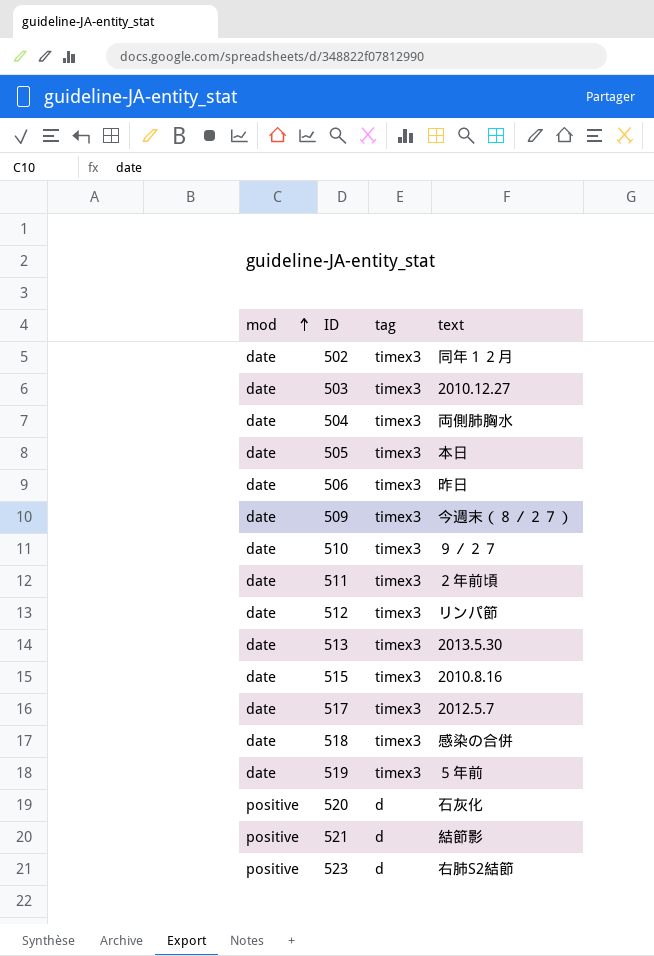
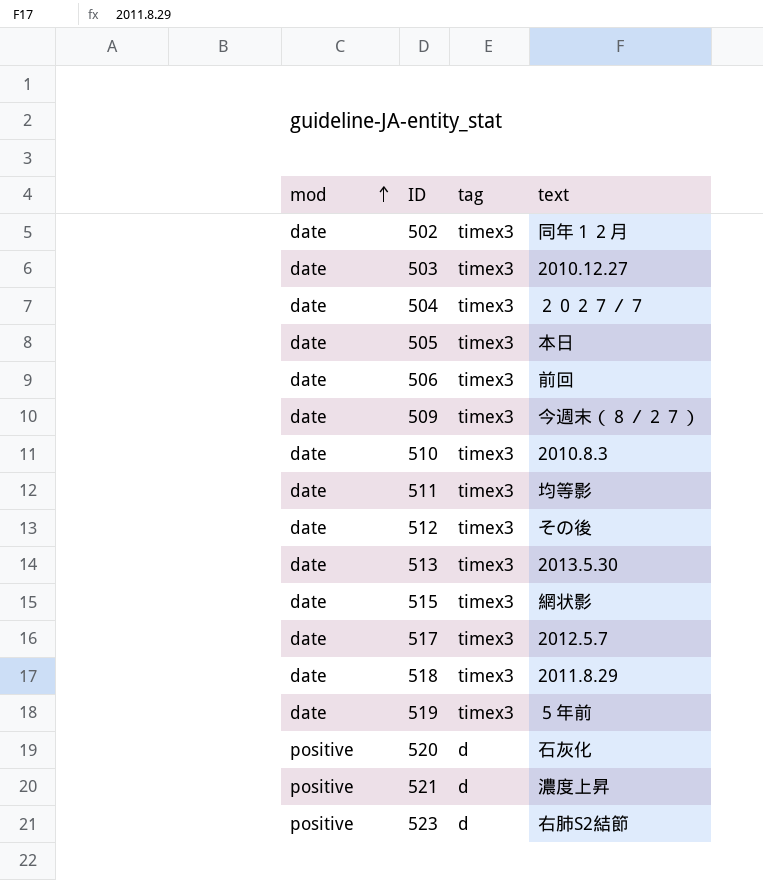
504 | text: 両側肺胸水 -> ２０２７／７
506 | text: 昨日 -> 前回
510 | text: ９／２７ -> 2010.8.3
511 | text: ２年前頃 -> 均等影
512 | text: リンパ節 -> その後
515 | text: 2010.8.16 -> 網状影
518 | text: 感染の合併 -> 2011.8.29
521 | text: 結節影 -> 濃度上昇

